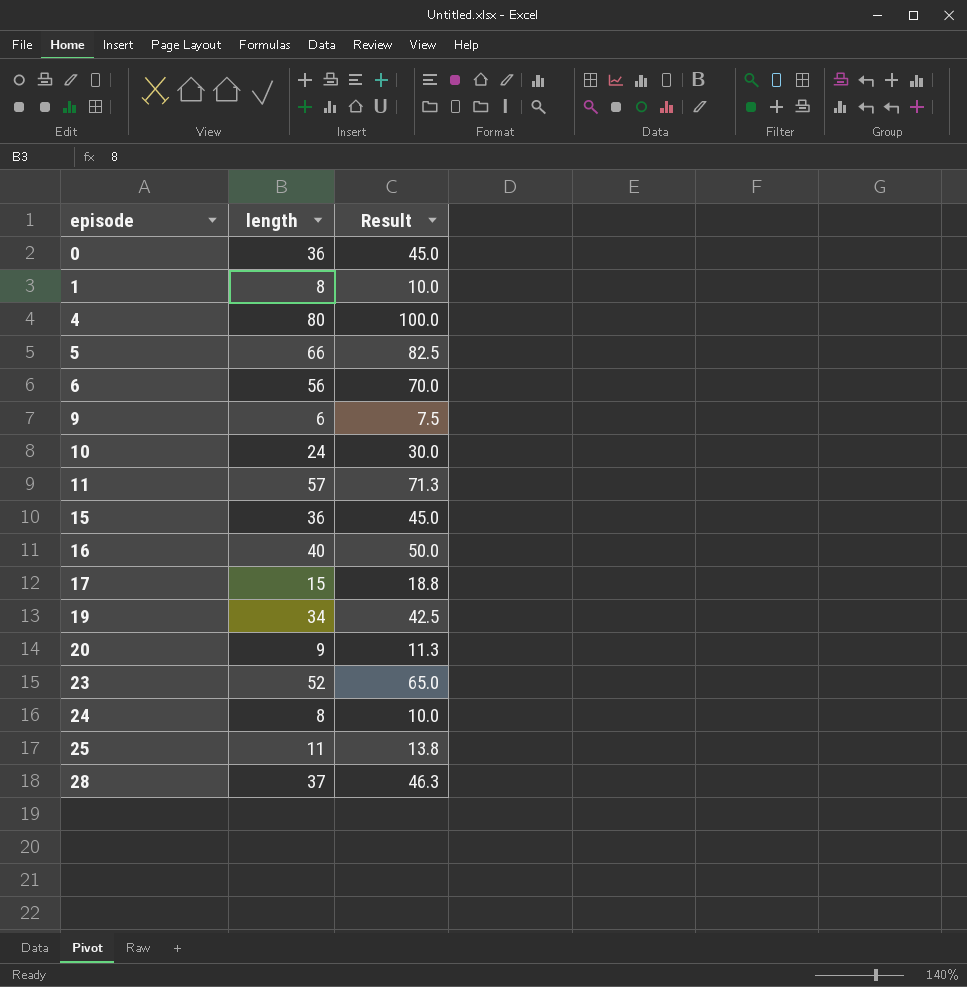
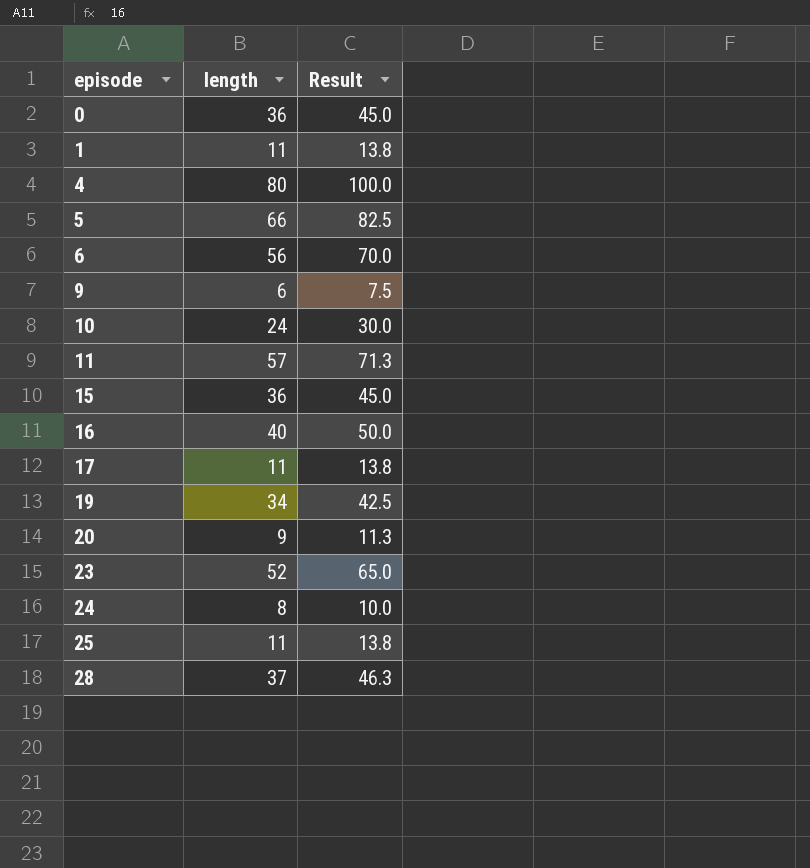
1 | length: 8 -> 11
1 | Result: 10.0 -> 13.8
17 | length: 15 -> 11
17 | Result: 18.8 -> 13.8

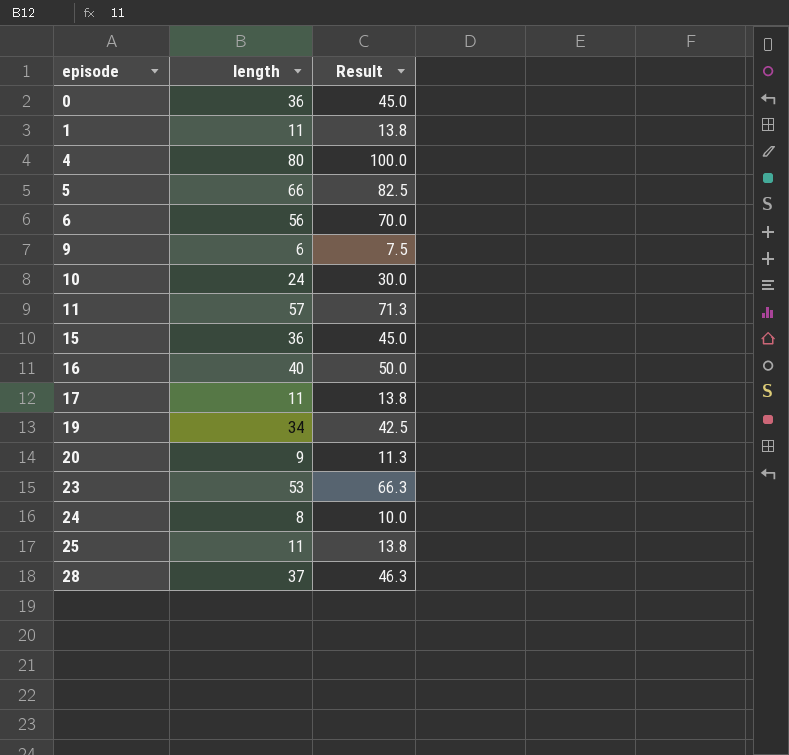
23 | length: 52 -> 53
23 | Result: 65.0 -> 66.3

